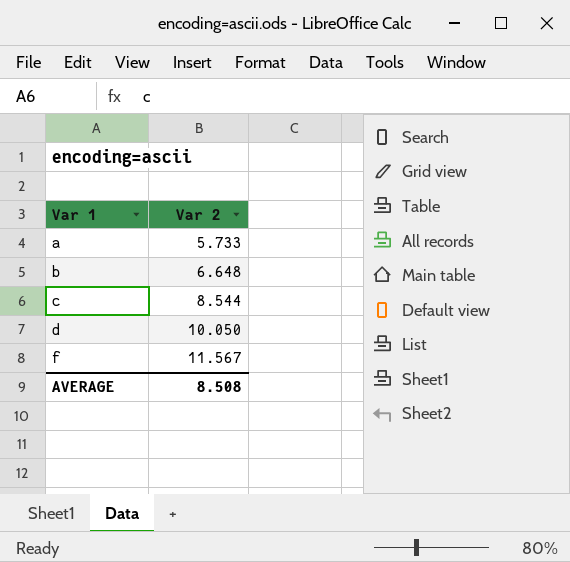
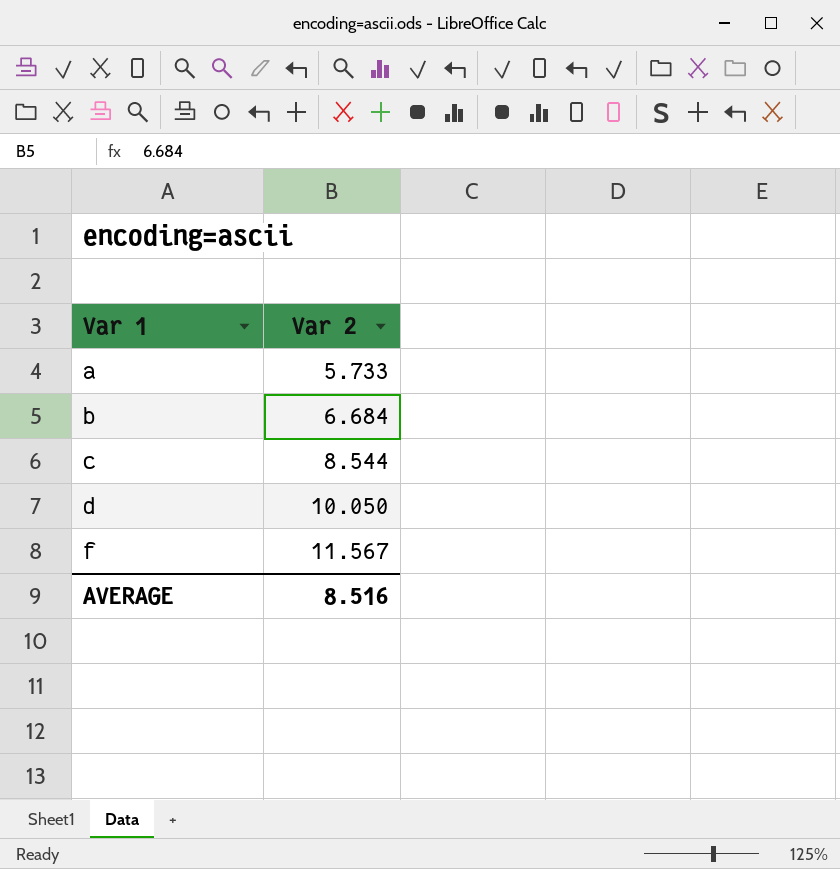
b | Var 2: 6.648 -> 6.684
AVERAGE | Var 2: 8.508 -> 8.516

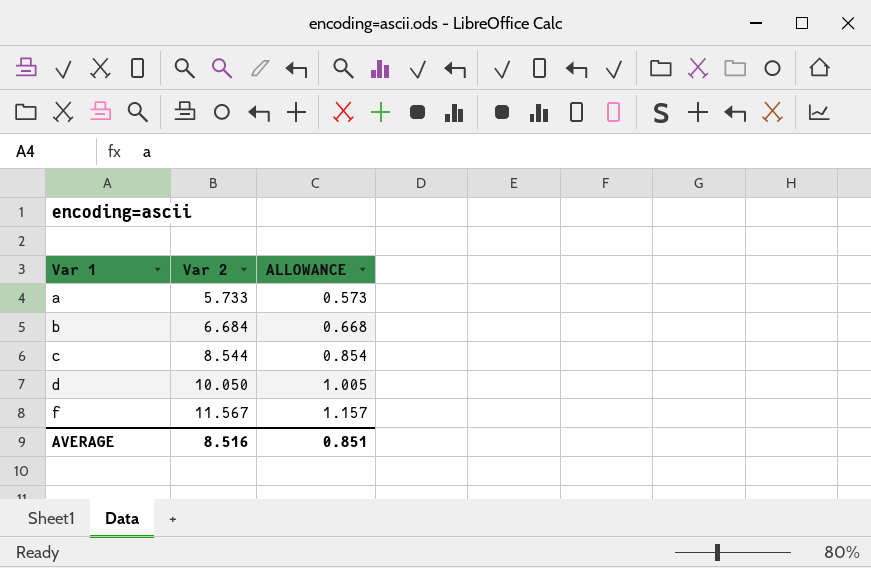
column ALLOWANCE | formula: none -> [Var 2] * 0.1

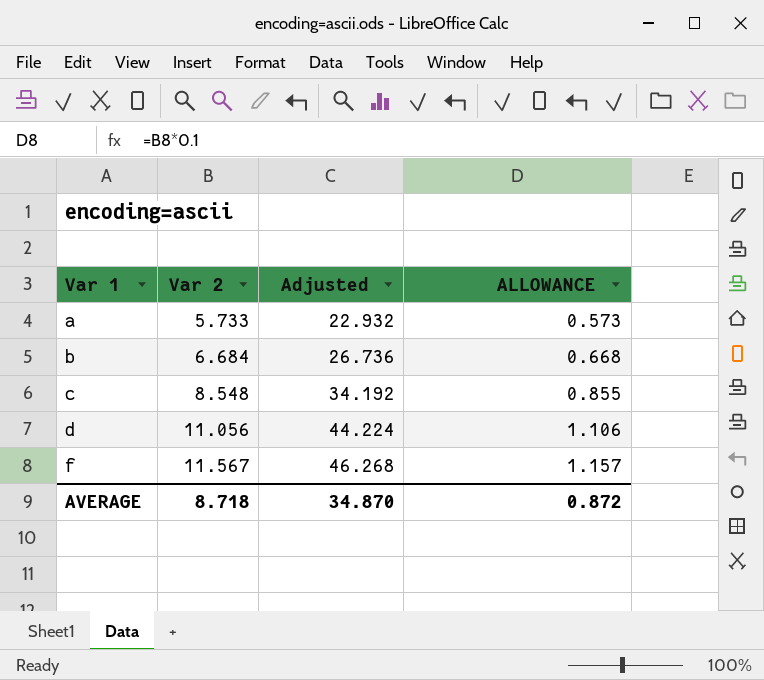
column Adjusted | formula: none -> [Var 2] * 4
c | Var 2: 8.544 -> 8.548
c | ALLOWANCE: 0.854 -> 0.855
d | Var 2: 10.050 -> 11.056
d | ALLOWANCE: 1.005 -> 1.106
AVERAGE | Var 2: 8.516 -> 8.718
AVERAGE | ALLOWANCE: 0.851 -> 0.872

